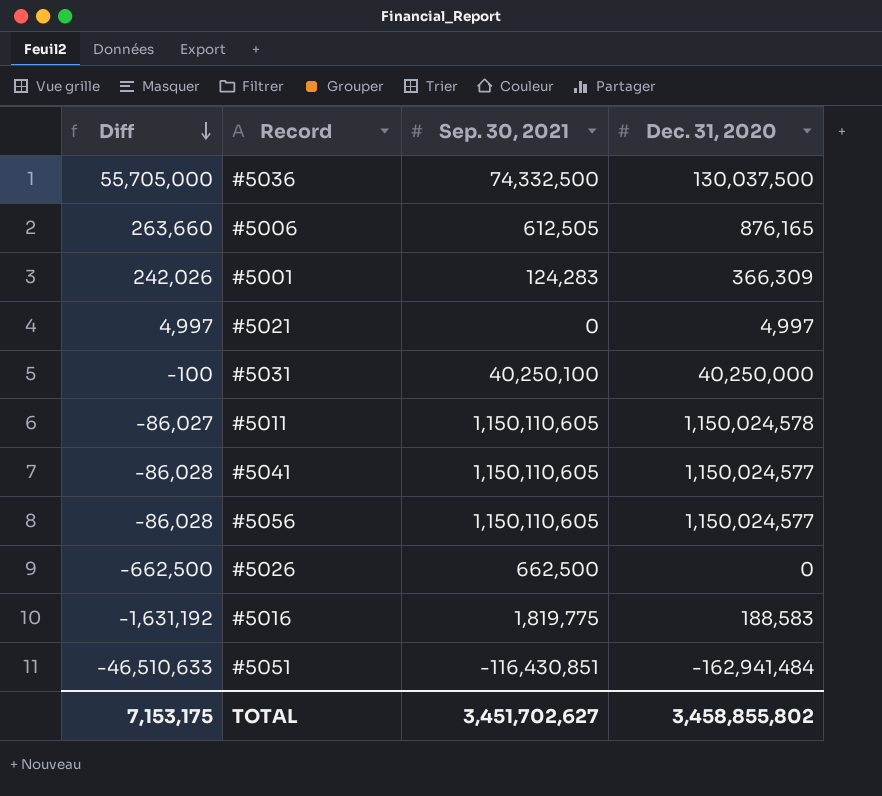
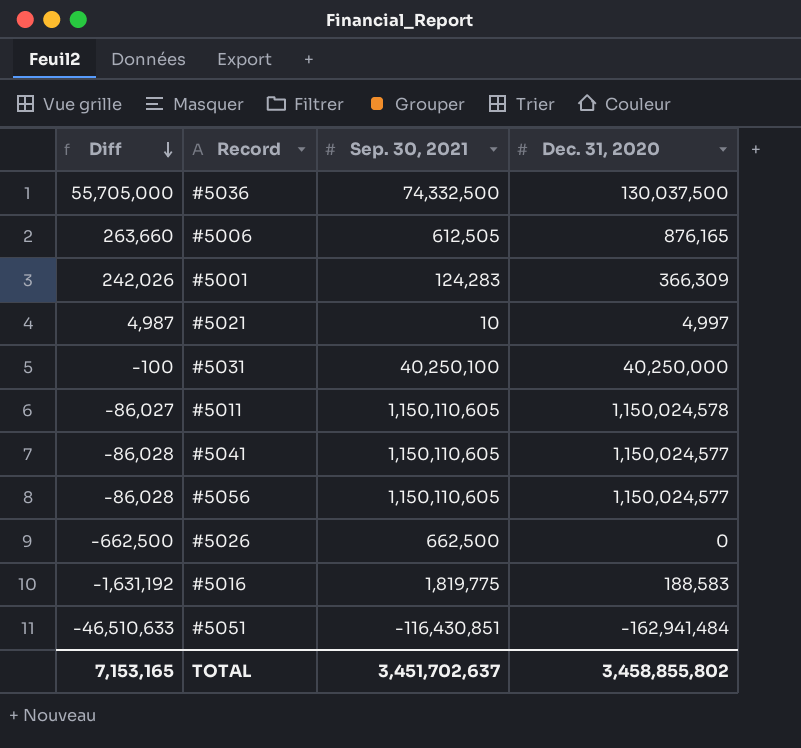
#5021 | Diff: 4,997 -> 4,987
#5021 | Sep. 30, 2021: 0 -> 10
TOTAL | Diff: 7,153,175 -> 7,153,165
TOTAL | Sep. 30, 2021: 3,451,702,627 -> 3,451,702,637

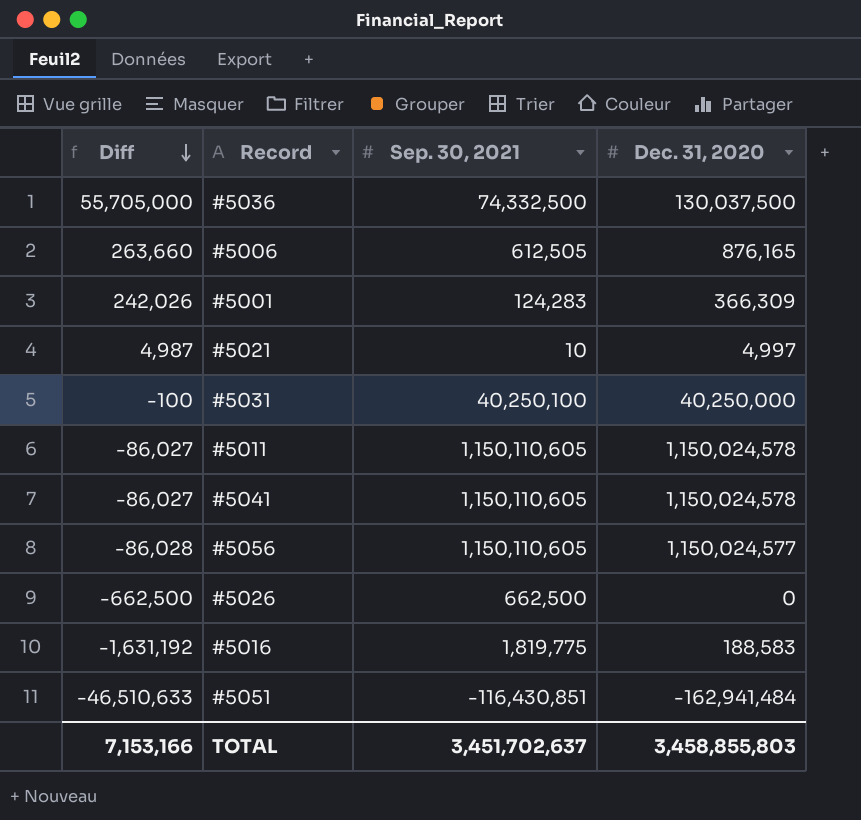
#5041 | Diff: -86,028 -> -86,027
#5041 | Dec. 31, 2020: 1,150,024,577 -> 1,150,024,578
TOTAL | Diff: 7,153,165 -> 7,153,166
TOTAL | Dec. 31, 2020: 3,458,855,802 -> 3,458,855,803

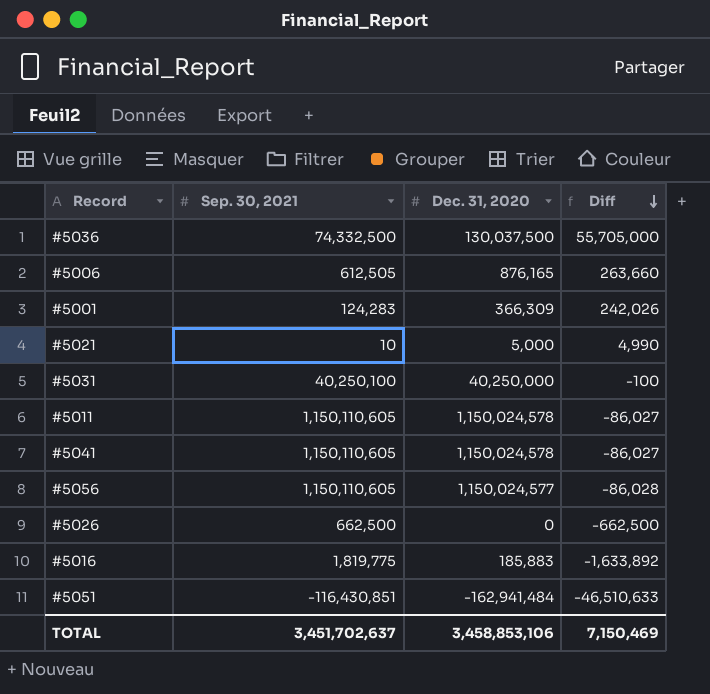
column Diff | position: 1 -> 4
#5021 | Dec. 31, 2020: 4,997 -> 5,000
#5021 | Diff: 4,987 -> 4,990
#5016 | Dec. 31, 2020: 188,583 -> 185,883
#5016 | Diff: -1,631,192 -> -1,633,892
TOTAL | Dec. 31, 2020: 3,458,855,803 -> 3,458,853,106
TOTAL | Diff: 7,153,166 -> 7,150,469

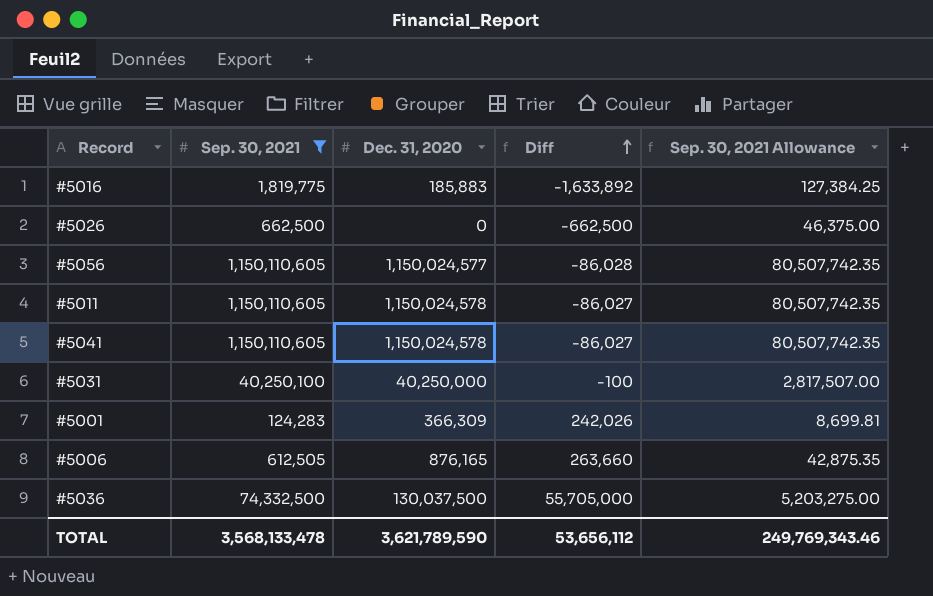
filter: none -> Sep. 30, 2021 >= 124,283
row order: Diff descending -> Diff ascending
column Sep. 30, 2021 Allowance | formula: none -> [Sep. 30, 2021] * 0.07
TOTAL | Sep. 30, 2021: 3,451,702,637 -> 3,568,133,478
TOTAL | Dec. 31, 2020: 3,458,853,106 -> 3,621,789,590
TOTAL | Diff: 7,150,469 -> 53,656,112

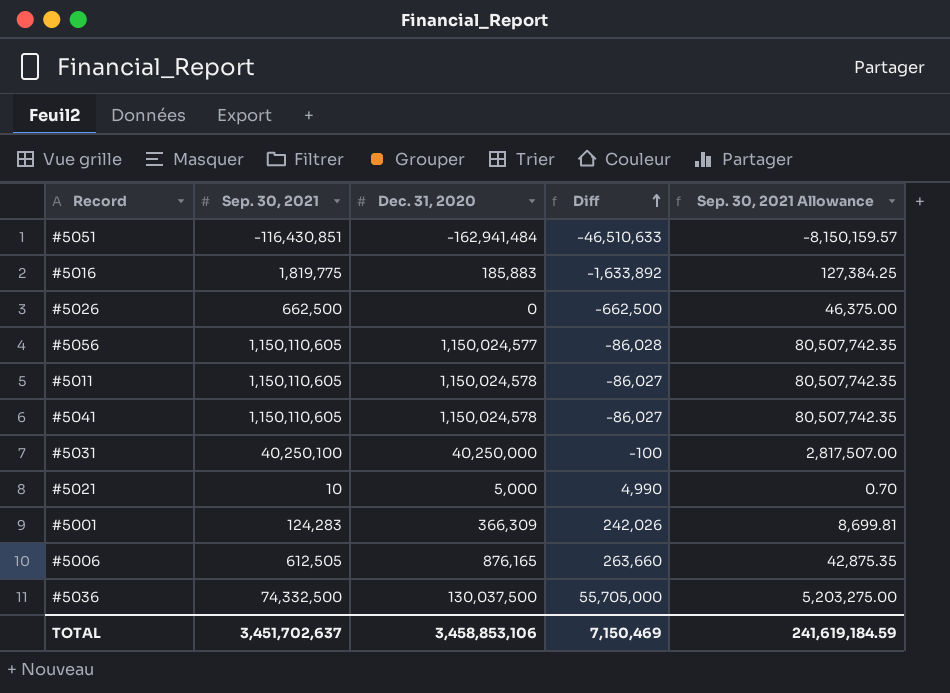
filter: Sep. 30, 2021 >= 124,283 -> none
TOTAL | Sep. 30, 2021: 3,568,133,478 -> 3,451,702,637
TOTAL | Dec. 31, 2020: 3,621,789,590 -> 3,458,853,106
TOTAL | Diff: 53,656,112 -> 7,150,469
TOTAL | Sep. 30, 2021 Allowance: 249,769,343.46 -> 241,619,184.59

